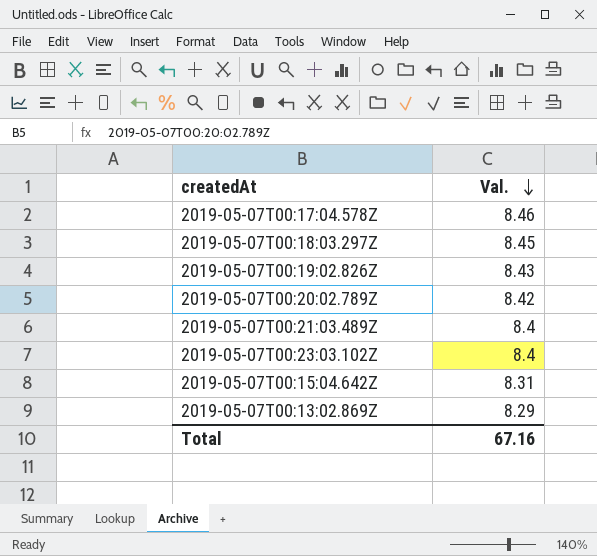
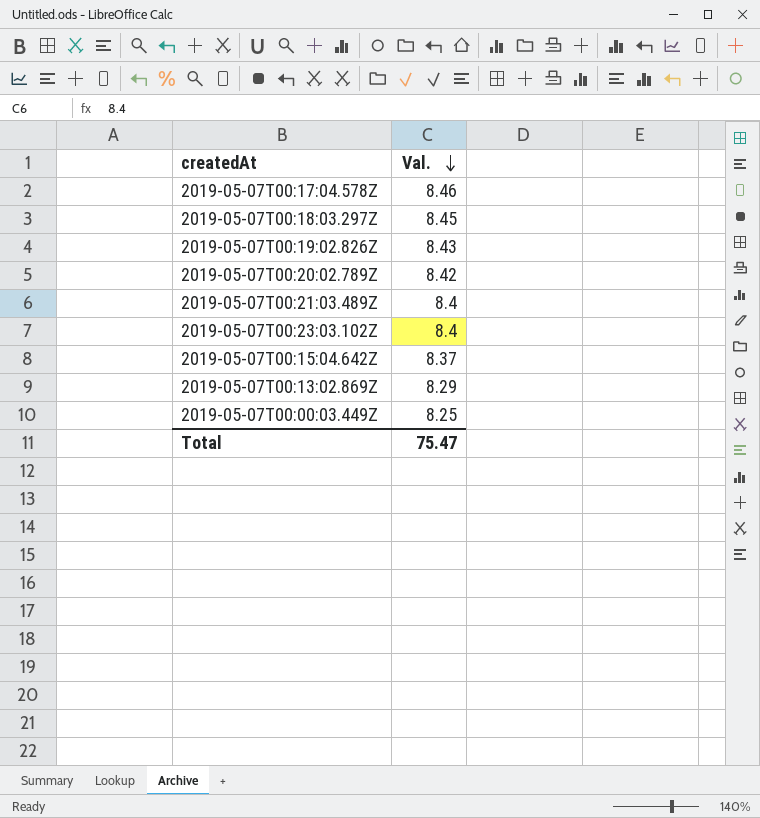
2019-05-07T00:15:04.642Z | Val.: 8.31 -> 8.37
row 2019-05-07T00:00:03.449Z: none -> 8.25
Total | Val.: 67.16 -> 75.47

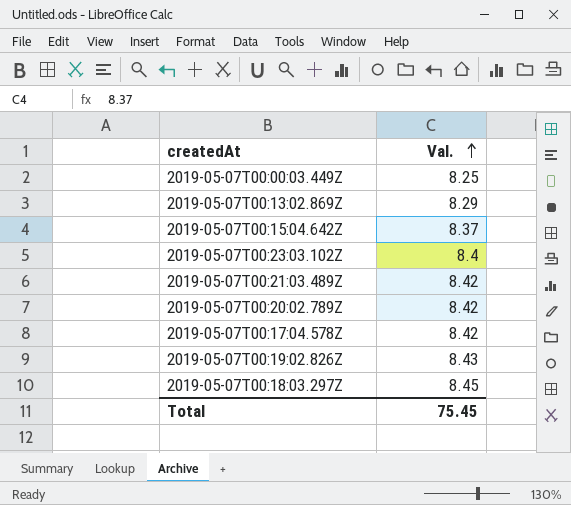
row order: Val. descending -> Val. ascending
2019-05-07T00:21:03.489Z | Val.: 8.4 -> 8.42
2019-05-07T00:17:04.578Z | Val.: 8.46 -> 8.42
Total | Val.: 75.47 -> 75.45

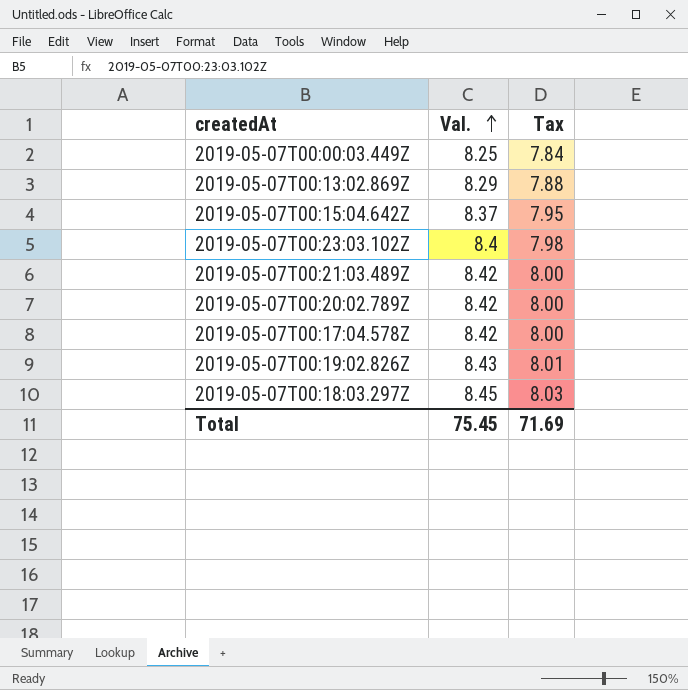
column Tax | formula: none -> [Val.] * 0.95

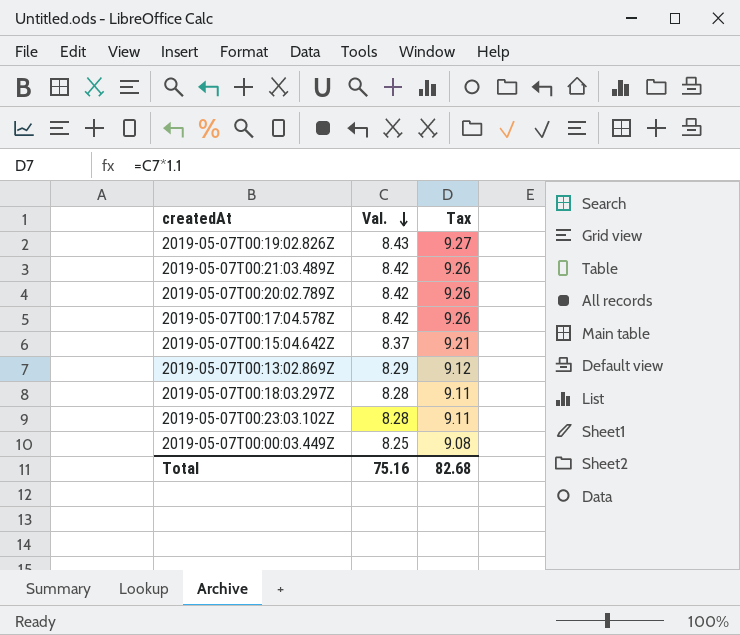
row order: Val. ascending -> Val. descending
column Tax | formula: [Val.] * 0.95 -> [Val.] * 1.1
2019-05-07T00:18:03.297Z | Val.: 8.45 -> 8.28
2019-05-07T00:23:03.102Z | Val.: 8.4 -> 8.28
Total | Val.: 75.45 -> 75.16
Total | Tax: 71.69 -> 82.68

